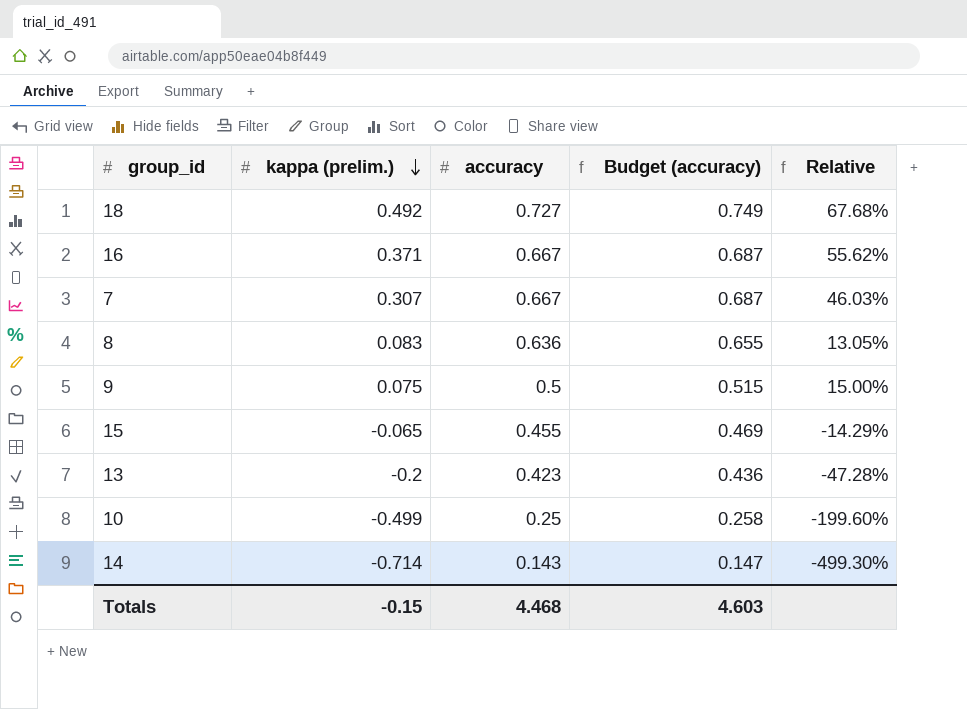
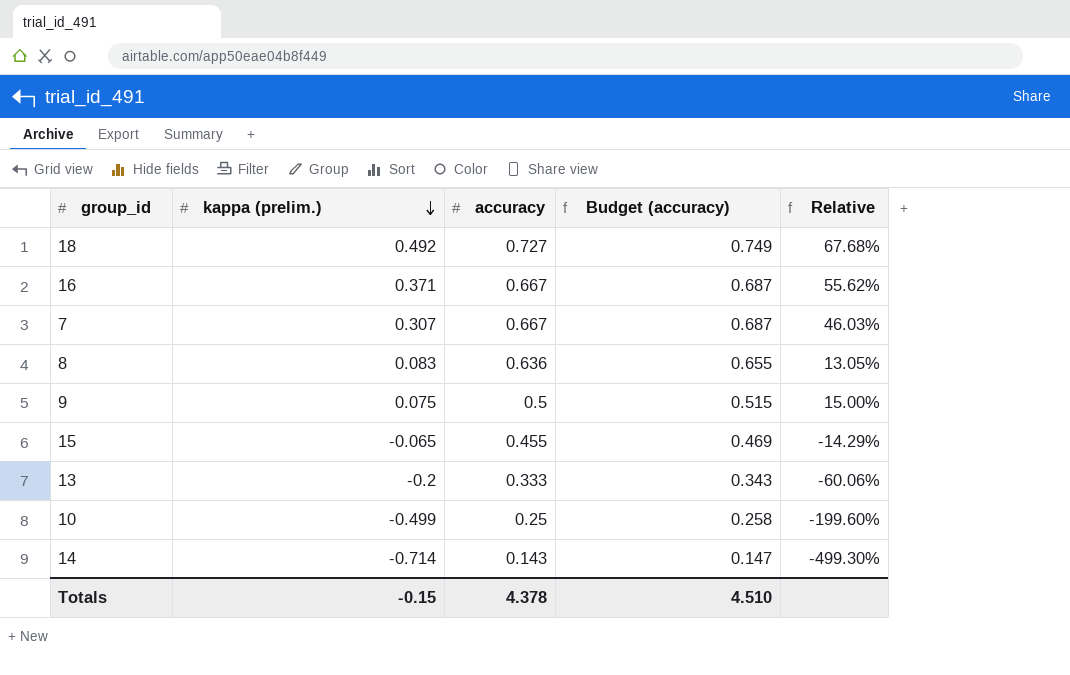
13 | accuracy: 0.423 -> 0.333
13 | Budget (accuracy): 0.436 -> 0.343
13 | Relative: -47.28% -> -60.06%
Totals | accuracy: 4.468 -> 4.378
Totals | Budget (accuracy): 4.603 -> 4.510

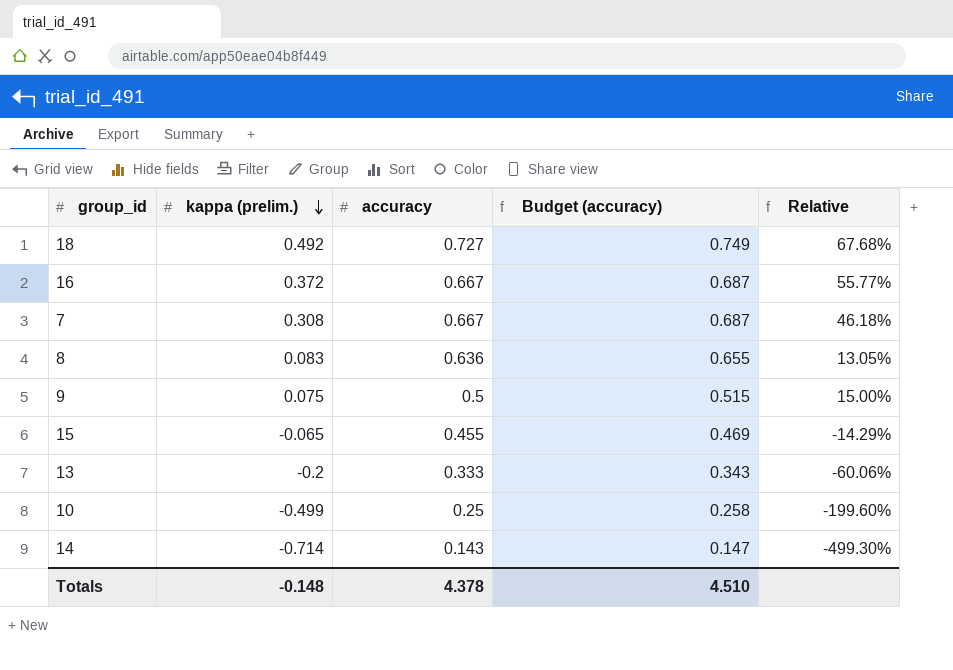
16 | kappa (prelim.): 0.371 -> 0.372
16 | Relative: 55.62% -> 55.77%
7 | kappa (prelim.): 0.307 -> 0.308
7 | Relative: 46.03% -> 46.18%
Totals | kappa (prelim.): -0.15 -> -0.148

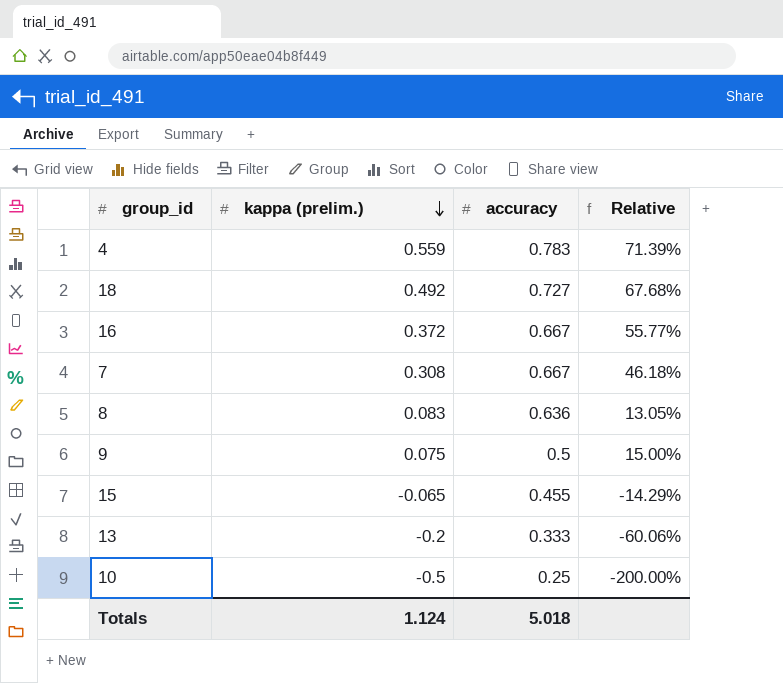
column Budget (accuracy) | formula: [accuracy] * 1.03 -> none
row 14: -0.714 | 0.143 | 0.147 | -499.30% -> none
row 4: none -> 0.559 | 0.783 | 71.39%
10 | kappa (prelim.): -0.499 -> -0.5
10 | Relative: -199.60% -> -200.00%
Totals | kappa (prelim.): -0.148 -> 1.124
Totals | accuracy: 4.378 -> 5.018

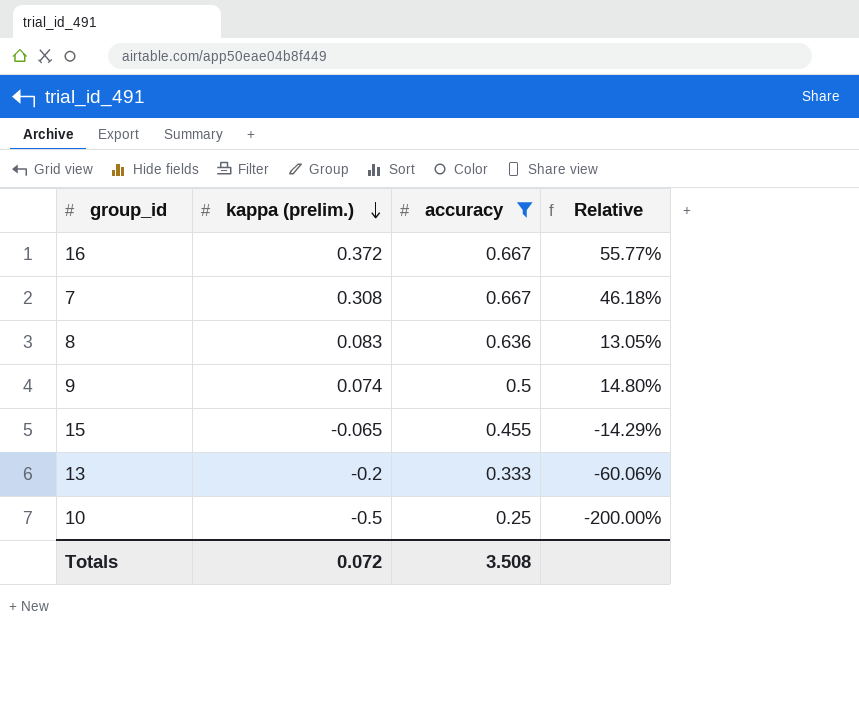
filter: none -> accuracy <= 0.667
9 | kappa (prelim.): 0.075 -> 0.074
9 | Relative: 15.00% -> 14.80%
Totals | kappa (prelim.): 1.124 -> 0.072
Totals | accuracy: 5.018 -> 3.508

